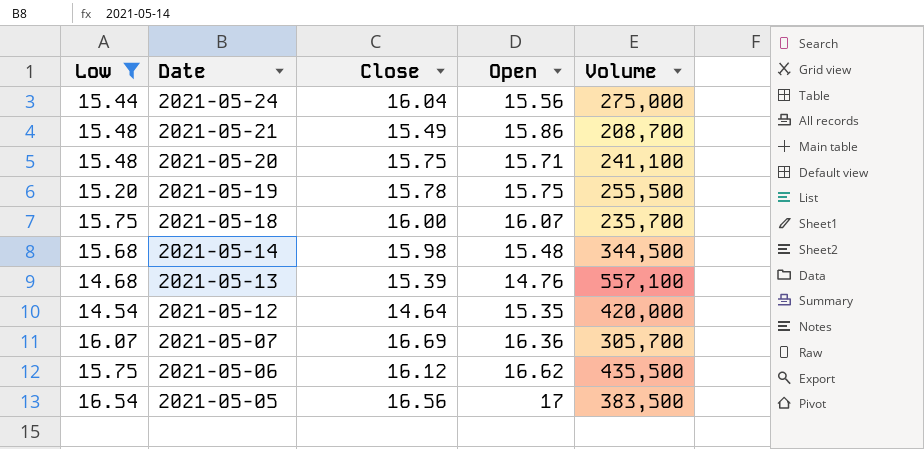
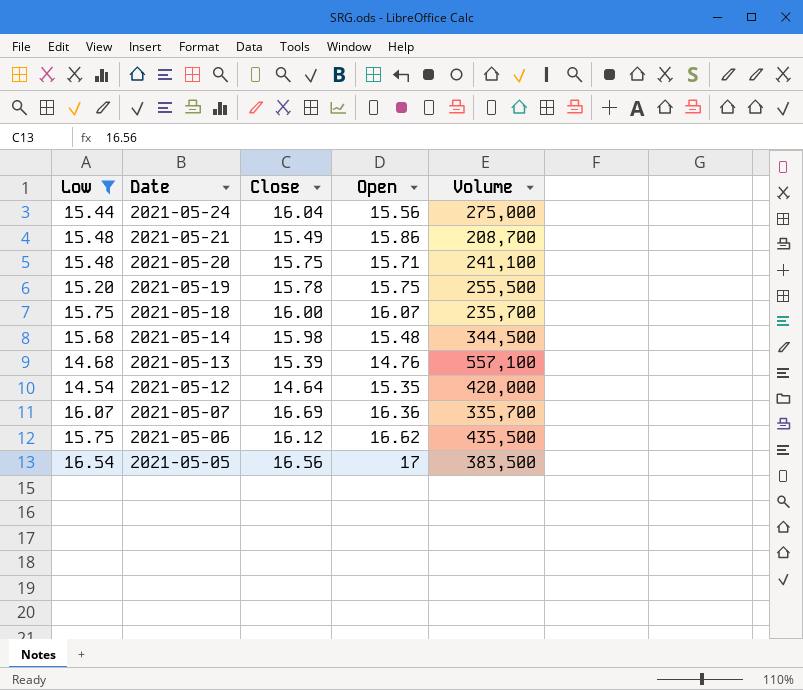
2021-05-07 | Volume: 305,700 -> 335,700

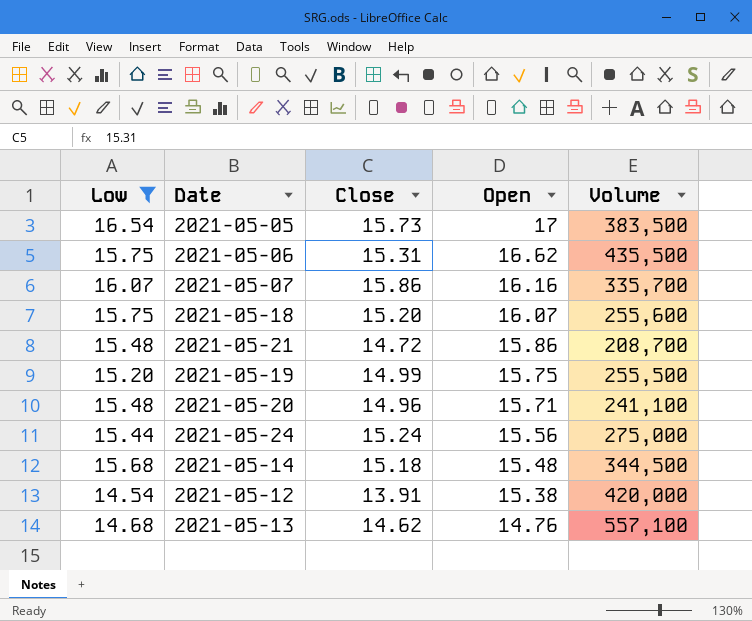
row order: Date descending -> Open descending
2021-05-05 | Close: 16.56 -> 15.73
2021-05-06 | Close: 16.12 -> 15.31
2021-05-07 | Close: 16.69 -> 15.86
2021-05-07 | Open: 16.36 -> 16.16
2021-05-18 | Close: 16.00 -> 15.20
2021-05-18 | Volume: 235,700 -> 255,600
2021-05-21 | Close: 15.49 -> 14.72
2021-05-19 | Close: 15.78 -> 14.99
2021-05-20 | Close: 15.75 -> 14.96
2021-05-24 | Close: 16.04 -> 15.24
2021-05-14 | Close: 15.98 -> 15.18
2021-05-12 | Close: 14.64 -> 13.91
2021-05-12 | Open: 15.35 -> 15.38
2021-05-13 | Close: 15.39 -> 14.62

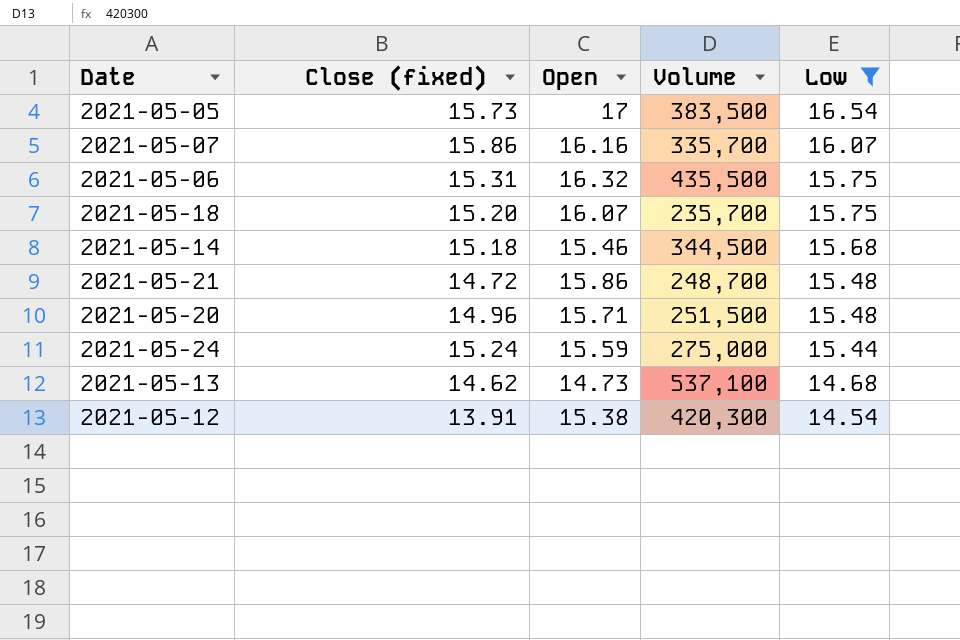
row order: Open descending -> Low descending
column name: Close -> Close (fixed)
column Low | position: 1 -> 5
row 2021-05-19: 15.20 | 14.99 | 15.75 | 255,500 -> none
2021-05-06 | Open: 16.62 -> 16.32
2021-05-18 | Volume: 255,600 -> 235,700
2021-05-14 | Open: 15.48 -> 15.46
2021-05-21 | Volume: 208,700 -> 248,700
2021-05-20 | Volume: 241,100 -> 251,500
2021-05-24 | Open: 15.56 -> 15.59
2021-05-13 | Open: 14.76 -> 14.73
2021-05-13 | Volume: 557,100 -> 537,100
2021-05-12 | Volume: 420,000 -> 420,300

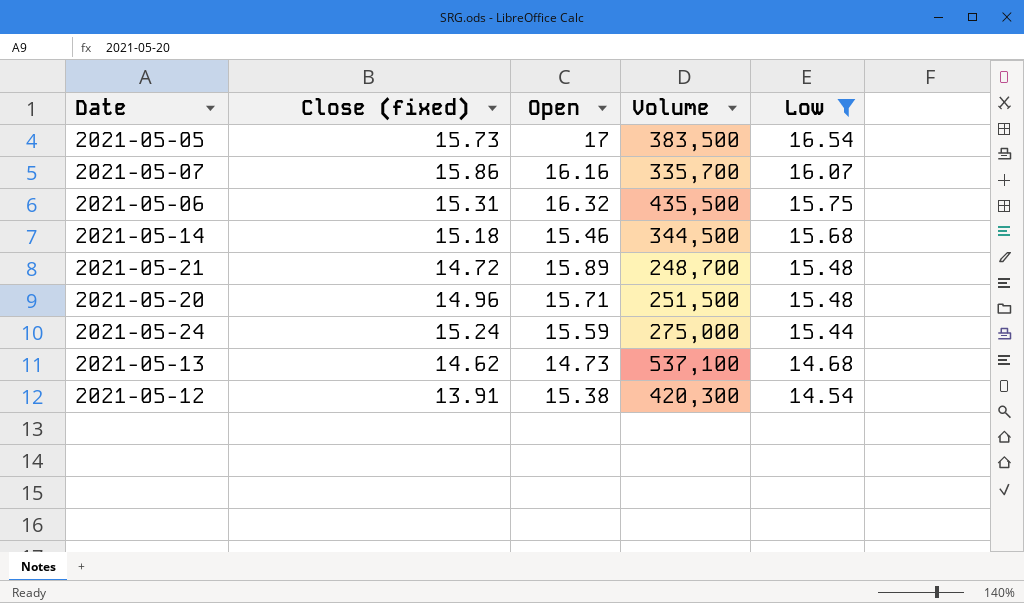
row 2021-05-18: 15.20 | 16.07 | 235,700 | 15.75 -> none
2021-05-21 | Open: 15.86 -> 15.89

